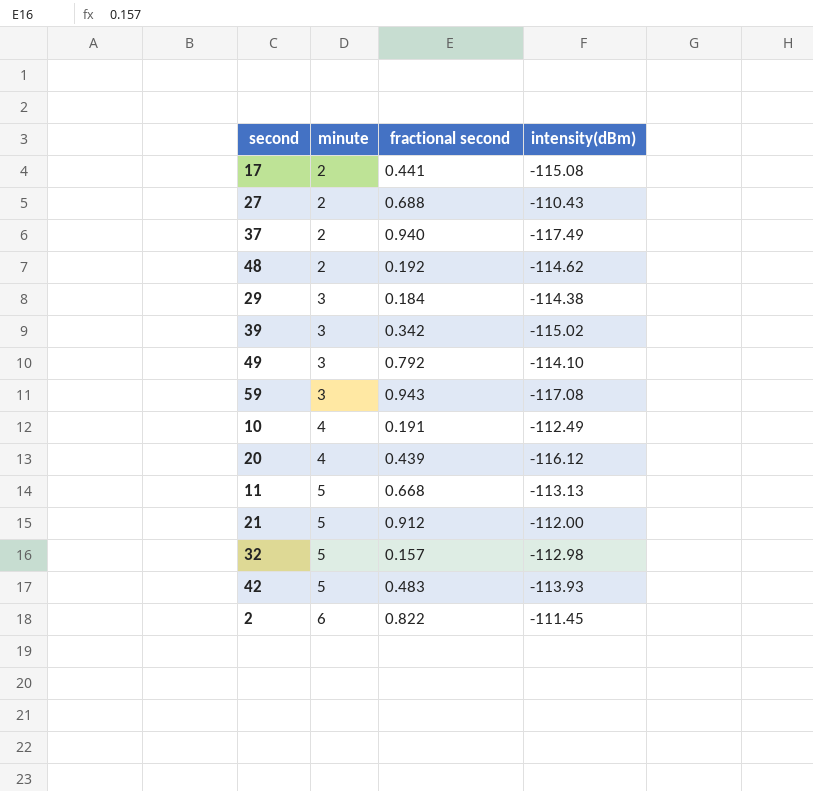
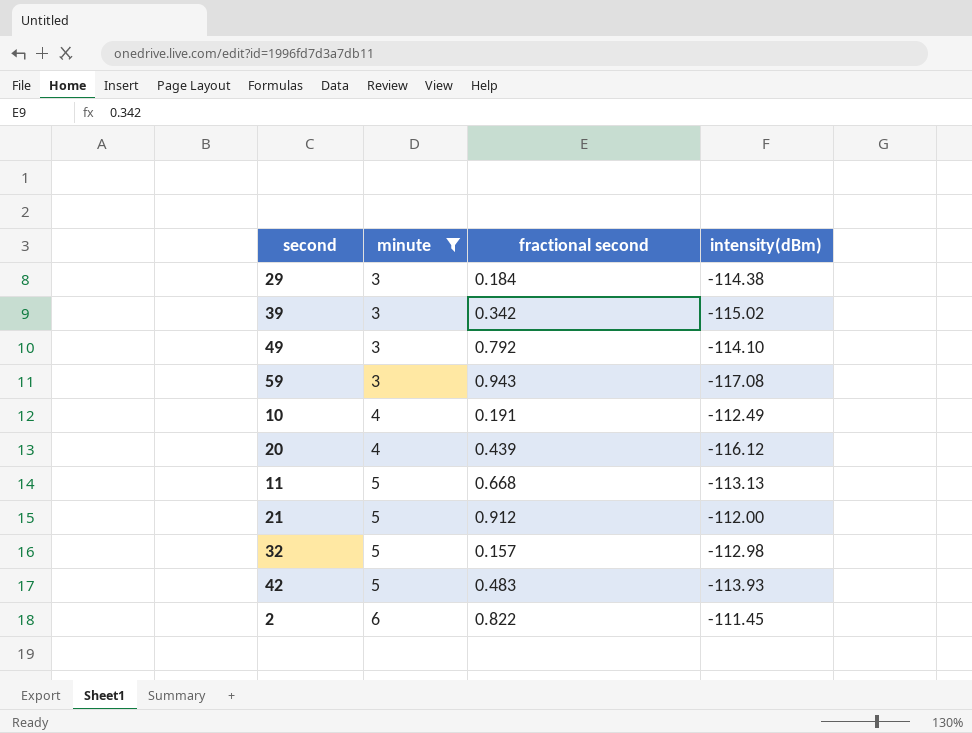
filter: none -> minute != 2

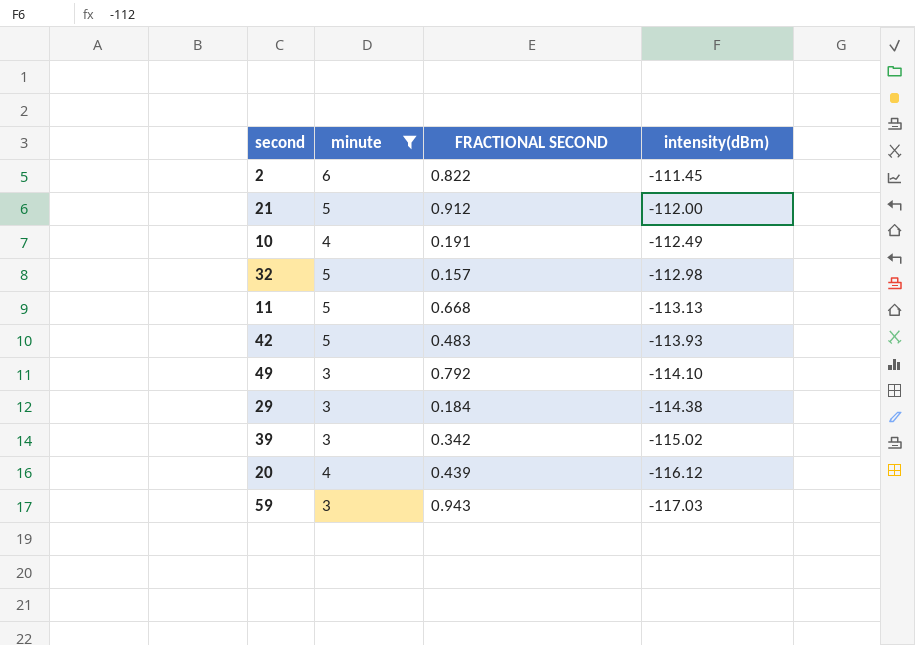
row order: minute ascending -> intensity(dBm) descending
column name: fractional second -> FRACTIONAL SECOND
59 | intensity(dBm): -117.08 -> -117.03

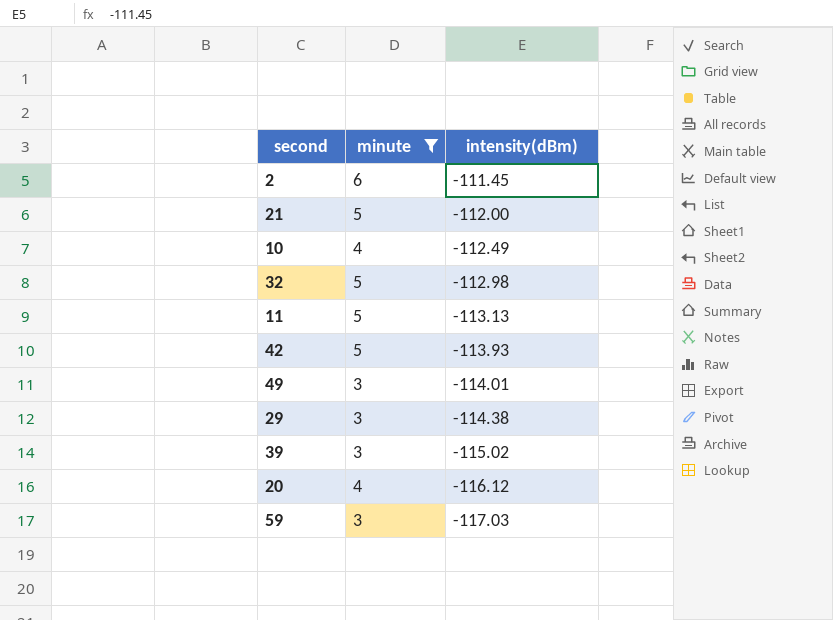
column FRACTIONAL SECOND | position: 3 -> none
49 | intensity(dBm): -114.10 -> -114.01

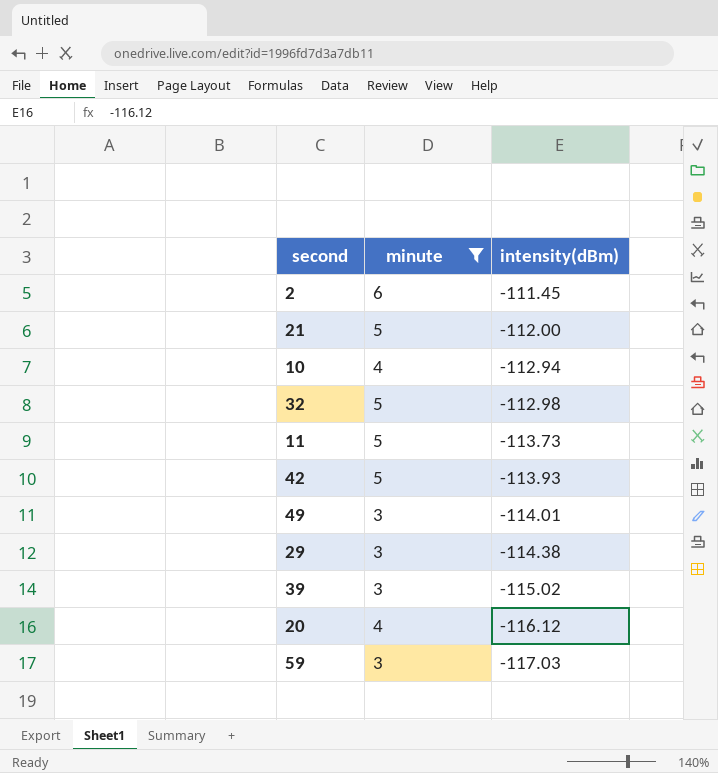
10 | intensity(dBm): -112.49 -> -112.94
11 | intensity(dBm): -113.13 -> -113.73

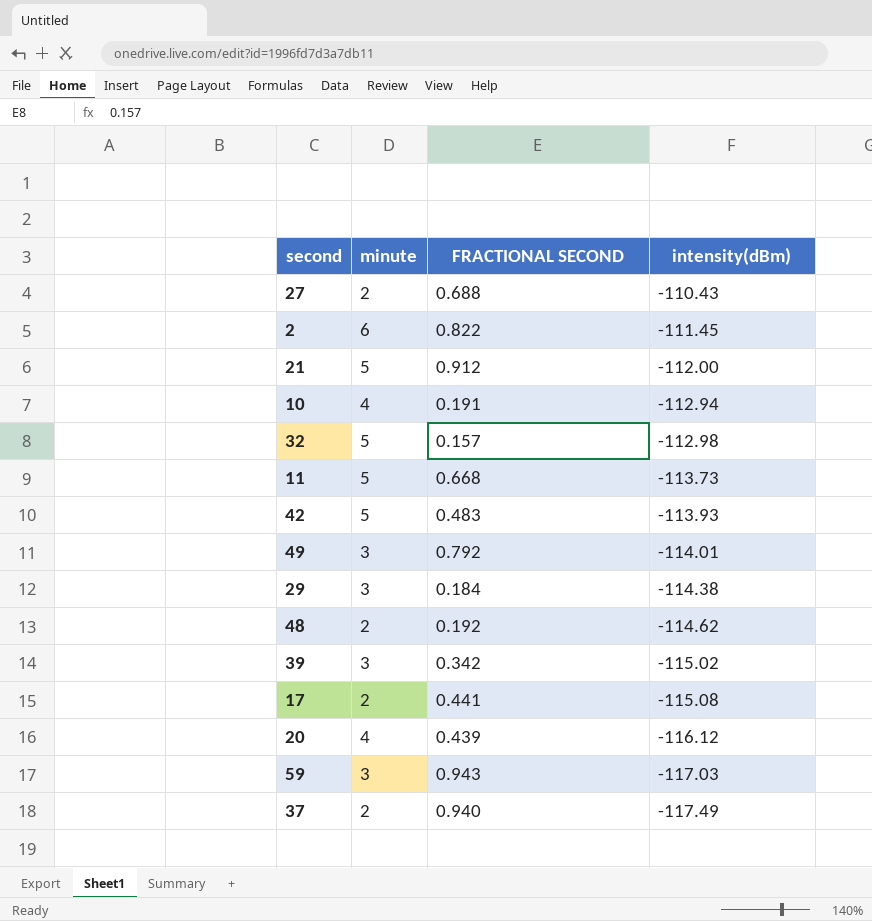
filter: minute != 2 -> none
column FRACTIONAL SECOND | position: none -> 3

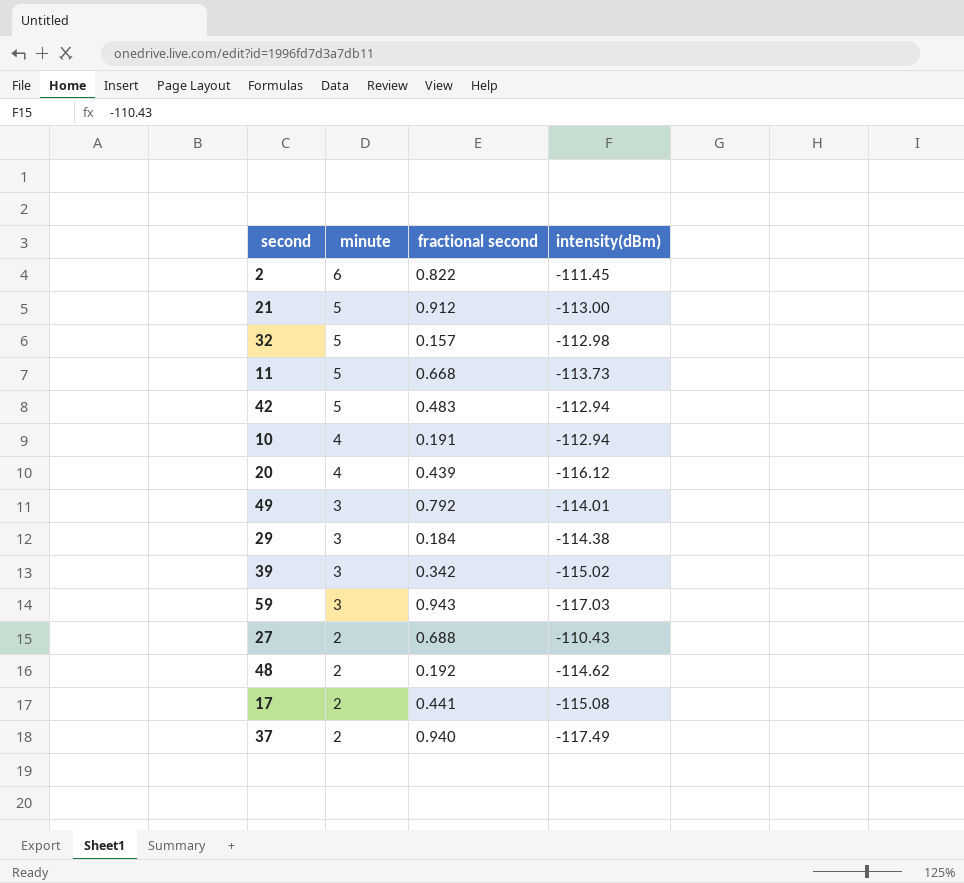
row order: intensity(dBm) descending -> minute descending
column name: FRACTIONAL SECOND -> fractional second
21 | intensity(dBm): -112.00 -> -113.00
42 | intensity(dBm): -113.93 -> -112.94

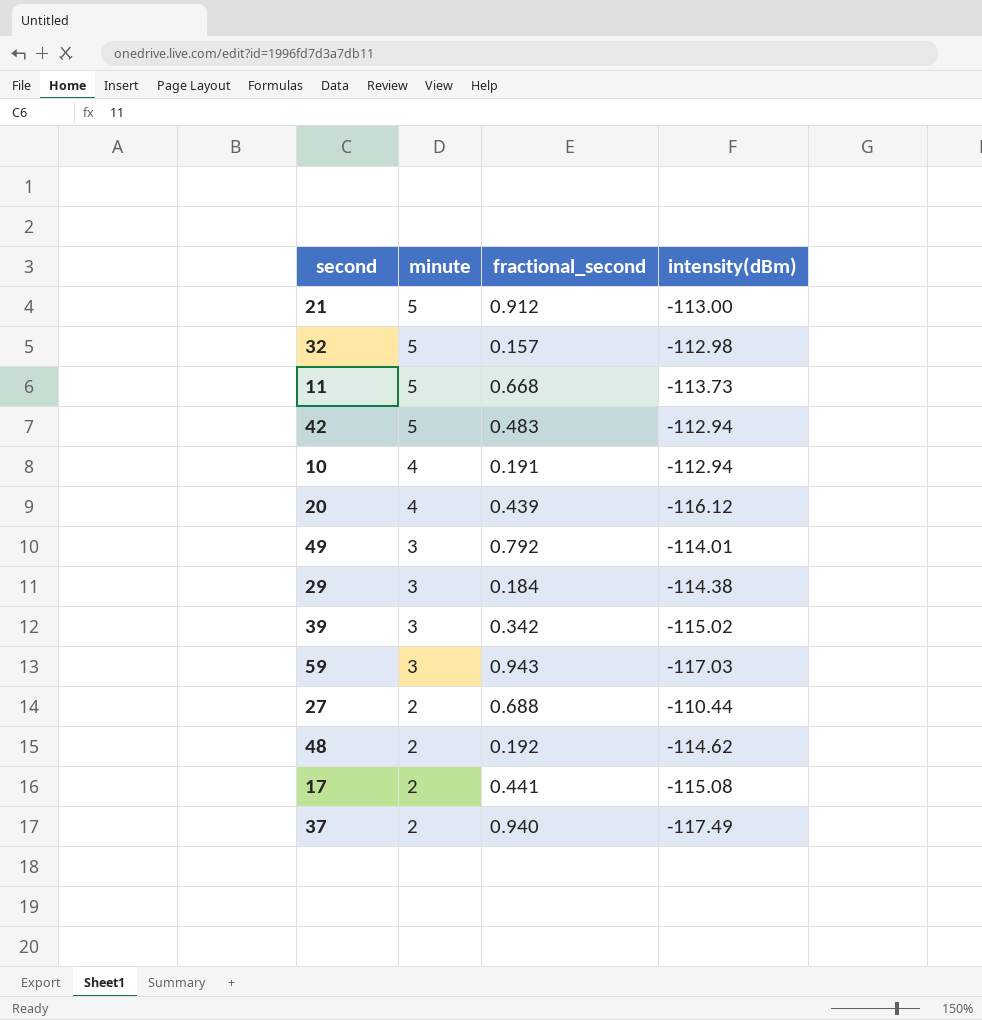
column name: fractional second -> fractional_second
row 2: 6 | 0.822 | -111.45 -> none
27 | intensity(dBm): -110.43 -> -110.44

